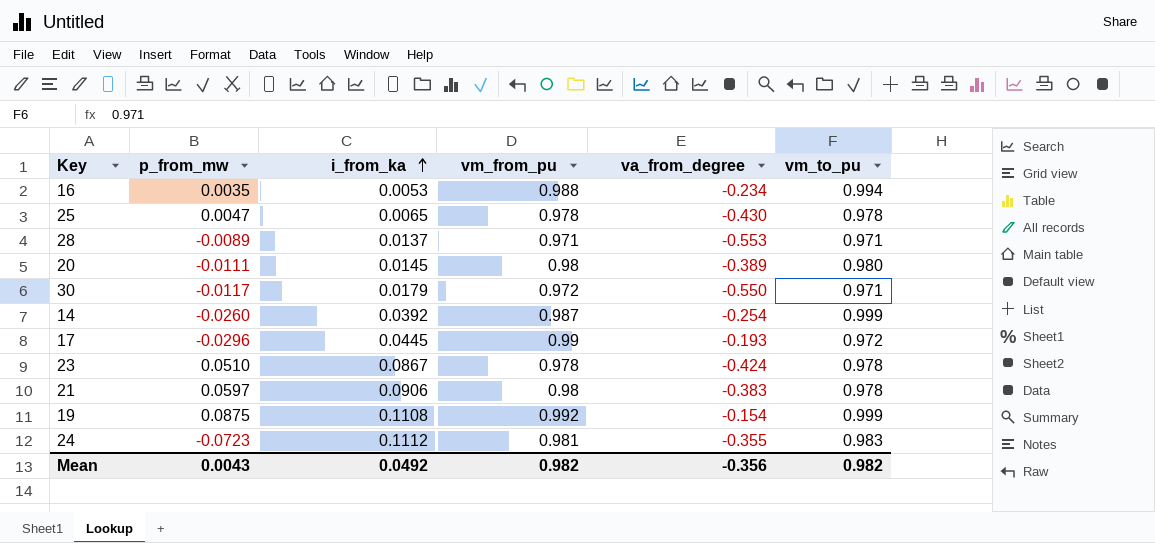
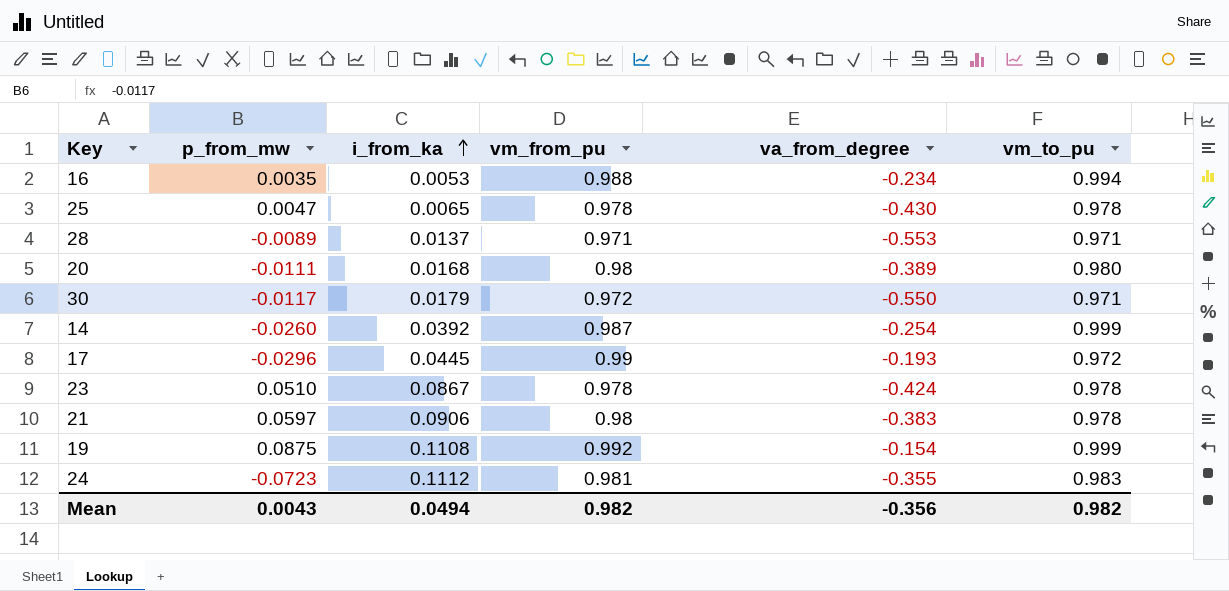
20 | i_from_ka: 0.0145 -> 0.0168
Mean | i_from_ka: 0.0492 -> 0.0494

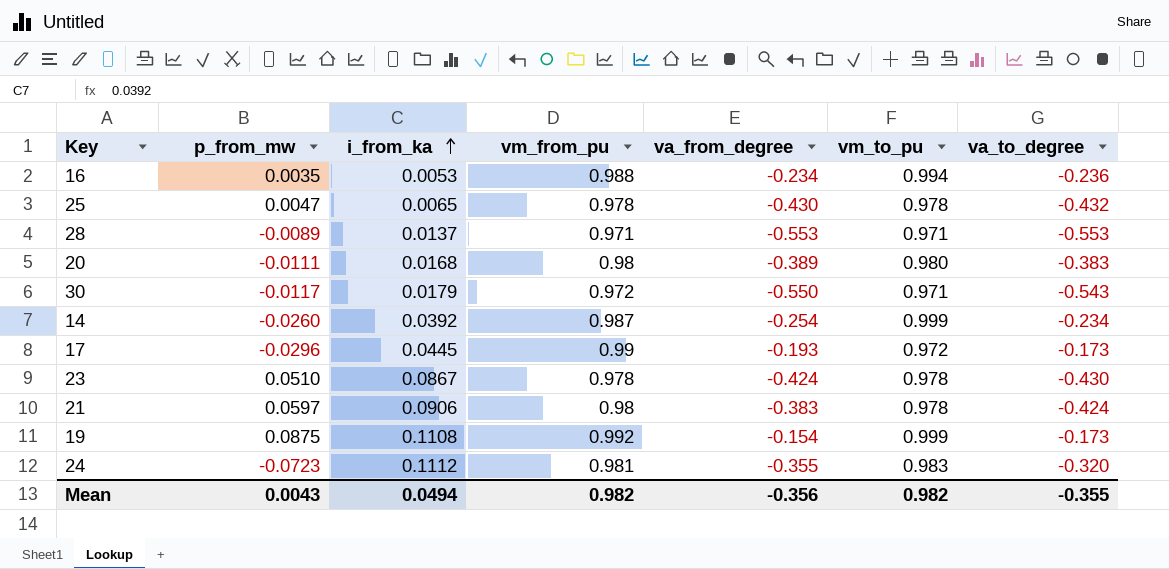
column va_to_degree | position: none -> 7

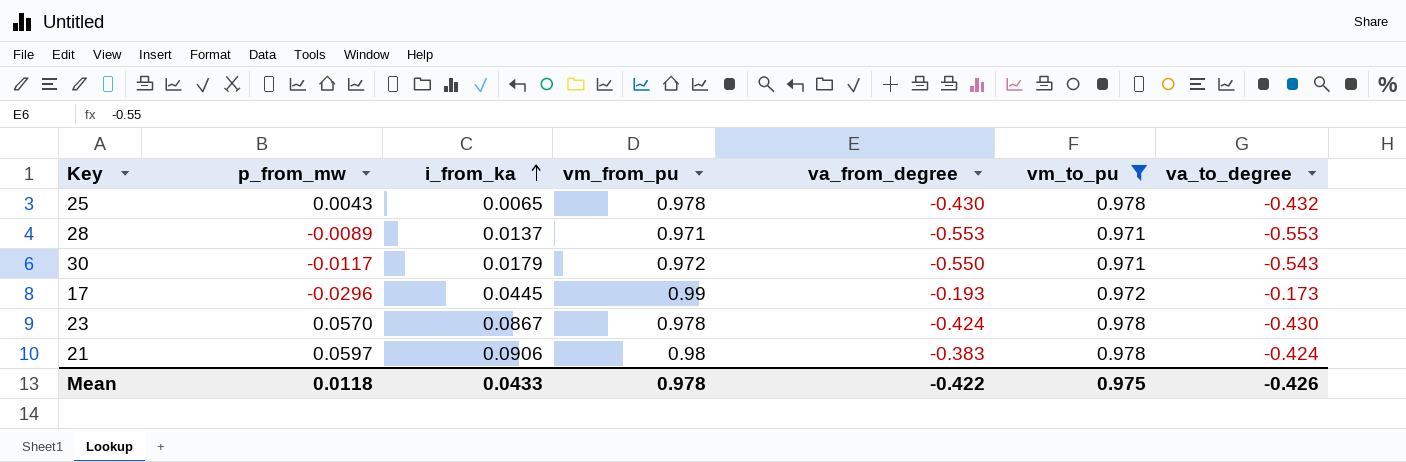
filter: none -> vm_to_pu <= 0.978
25 | p_from_mw: 0.0047 -> 0.0043
23 | p_from_mw: 0.0510 -> 0.0570
Mean | p_from_mw: 0.0043 -> 0.0118
Mean | i_from_ka: 0.0494 -> 0.0433
Mean | vm_from_pu: 0.982 -> 0.978
Mean | va_from_degree: -0.356 -> -0.422
Mean | vm_to_pu: 0.982 -> 0.975
Mean | va_to_degree: -0.355 -> -0.426

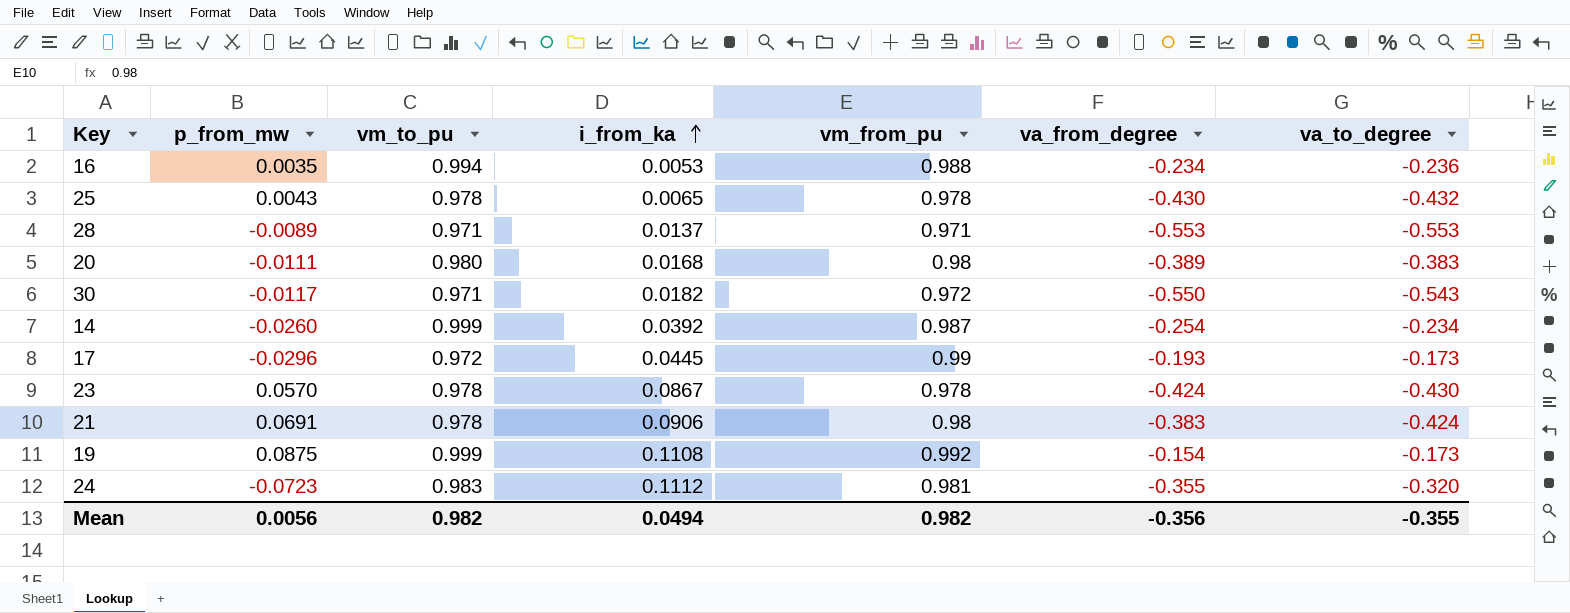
filter: vm_to_pu <= 0.978 -> none
column vm_to_pu | position: 6 -> 3
30 | i_from_ka: 0.0179 -> 0.0182
21 | p_from_mw: 0.0597 -> 0.0691
Mean | p_from_mw: 0.0118 -> 0.0056
Mean | vm_to_pu: 0.975 -> 0.982
Mean | i_from_ka: 0.0433 -> 0.0494
Mean | vm_from_pu: 0.978 -> 0.982
Mean | va_from_degree: -0.422 -> -0.356
Mean | va_to_degree: -0.426 -> -0.355

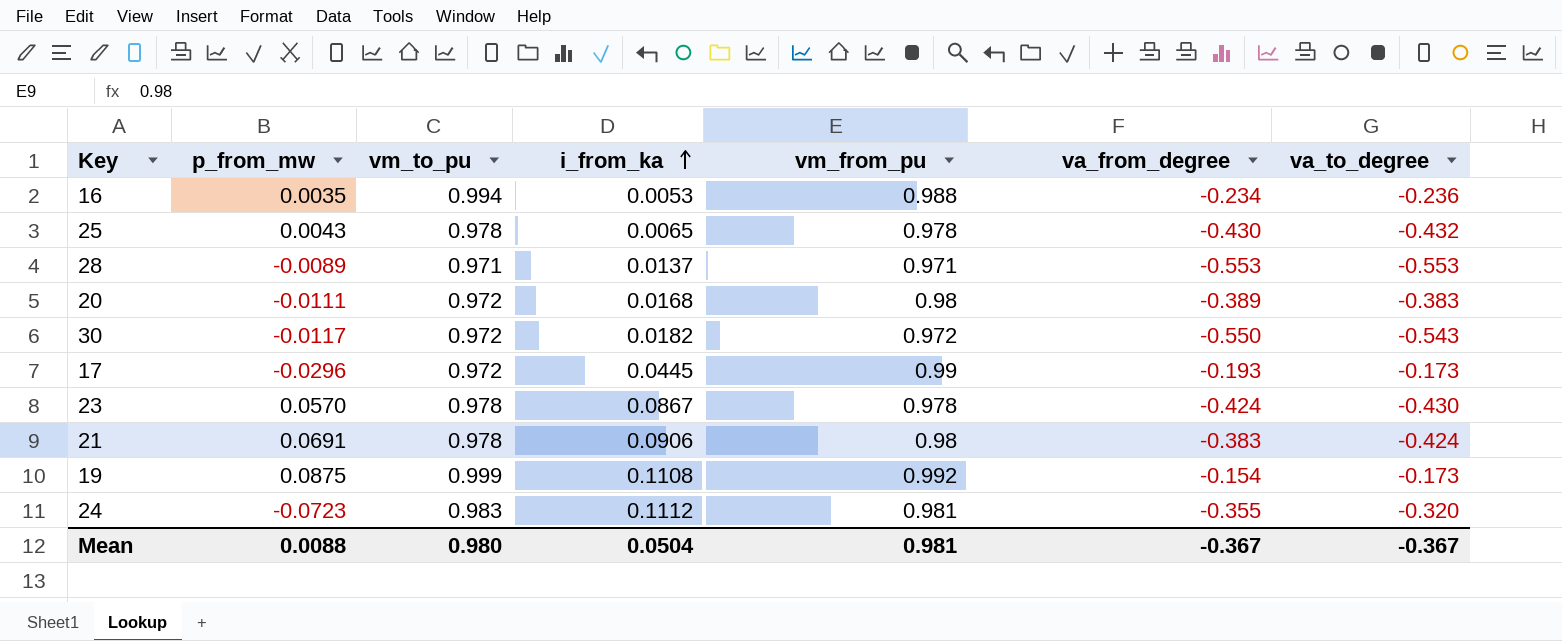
row 14: -0.0260 | 0.999 | 0.0392 | 0.987 | -0.254 | -0.234 -> none
20 | vm_to_pu: 0.980 -> 0.972
30 | vm_to_pu: 0.971 -> 0.972
Mean | p_from_mw: 0.0056 -> 0.0088
Mean | vm_to_pu: 0.982 -> 0.980
Mean | i_from_ka: 0.0494 -> 0.0504
Mean | vm_from_pu: 0.982 -> 0.981
Mean | va_from_degree: -0.356 -> -0.367
Mean | va_to_degree: -0.355 -> -0.367

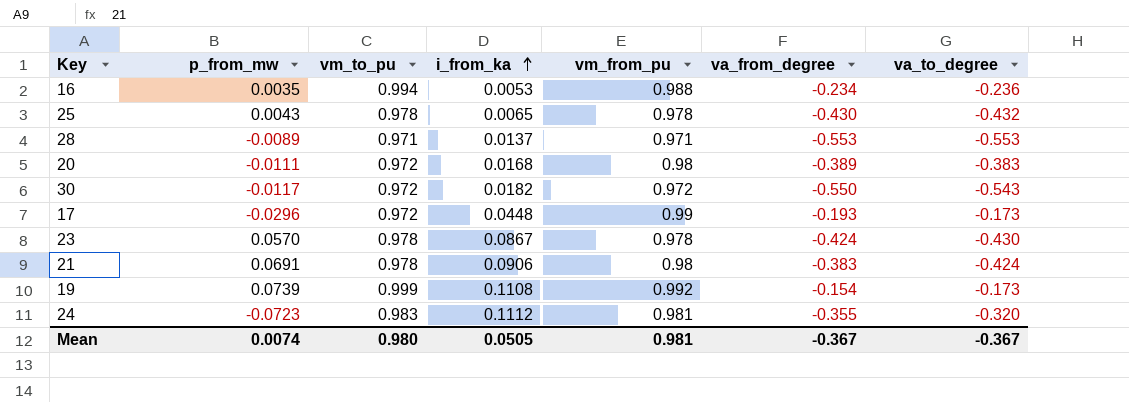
17 | i_from_ka: 0.0445 -> 0.0448
19 | p_from_mw: 0.0875 -> 0.0739
Mean | p_from_mw: 0.0088 -> 0.0074
Mean | i_from_ka: 0.0504 -> 0.0505

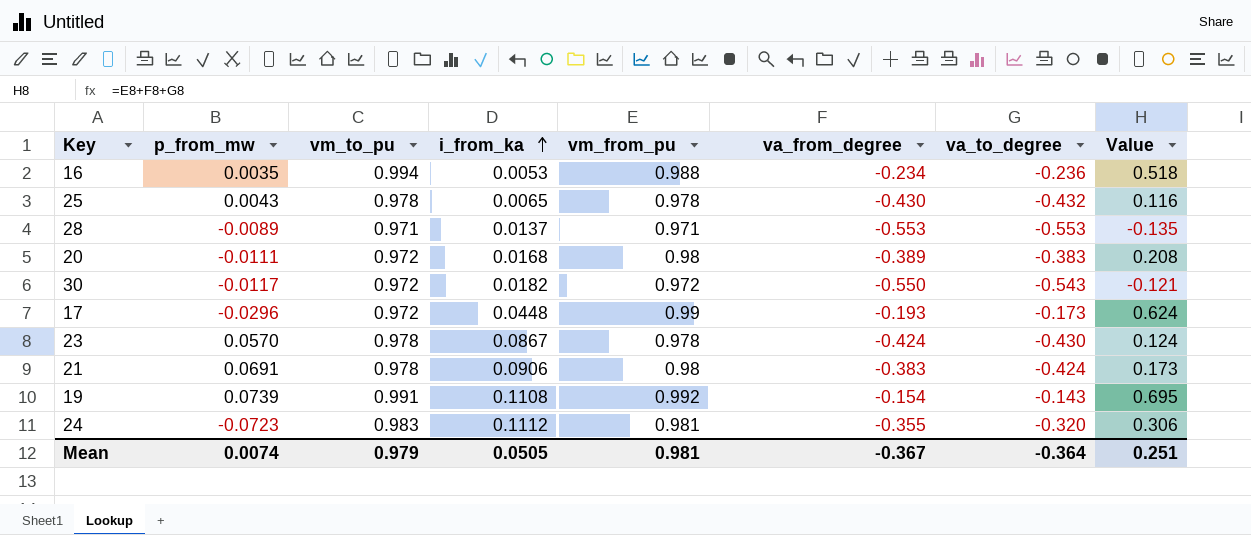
column Value | formula: none -> [vm_from_pu] + [va_from_degree] + [va_to_degree]
19 | vm_to_pu: 0.999 -> 0.991
19 | va_to_degree: -0.173 -> -0.143
Mean | vm_to_pu: 0.980 -> 0.979
Mean | va_to_degree: -0.367 -> -0.364

